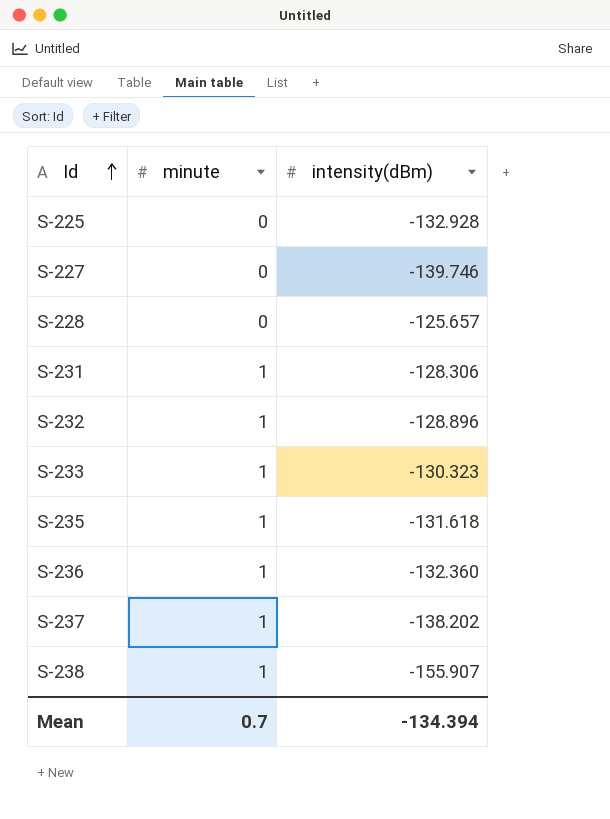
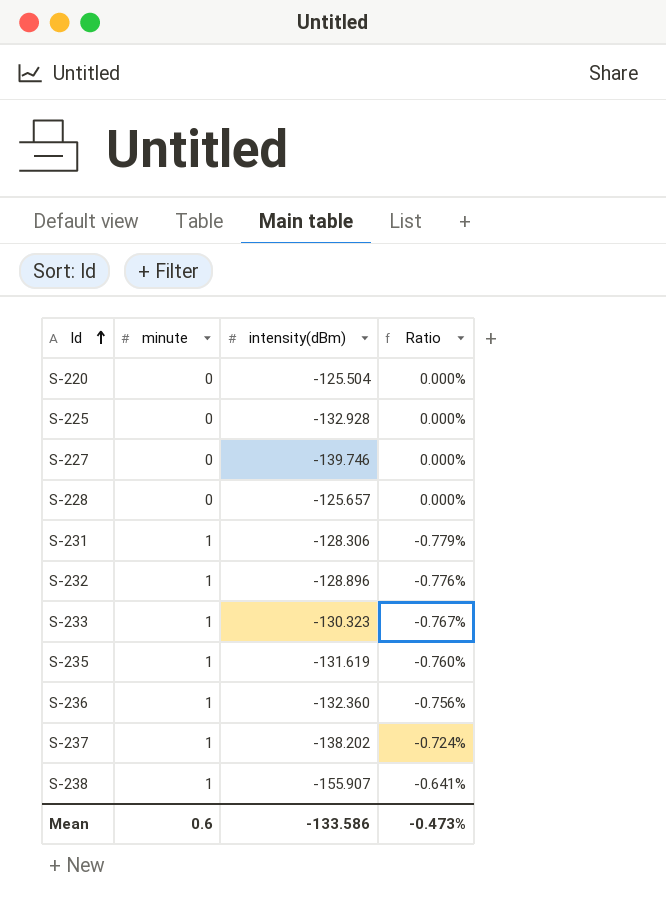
column Ratio | formula: none -> [minute] / [intensity(dBm)]
row S-220: none -> 0 | -125.504 | 0.000%
S-235 | intensity(dBm): -131.618 -> -131.619
Mean | minute: 0.7 -> 0.6
Mean | intensity(dBm): -134.394 -> -133.586

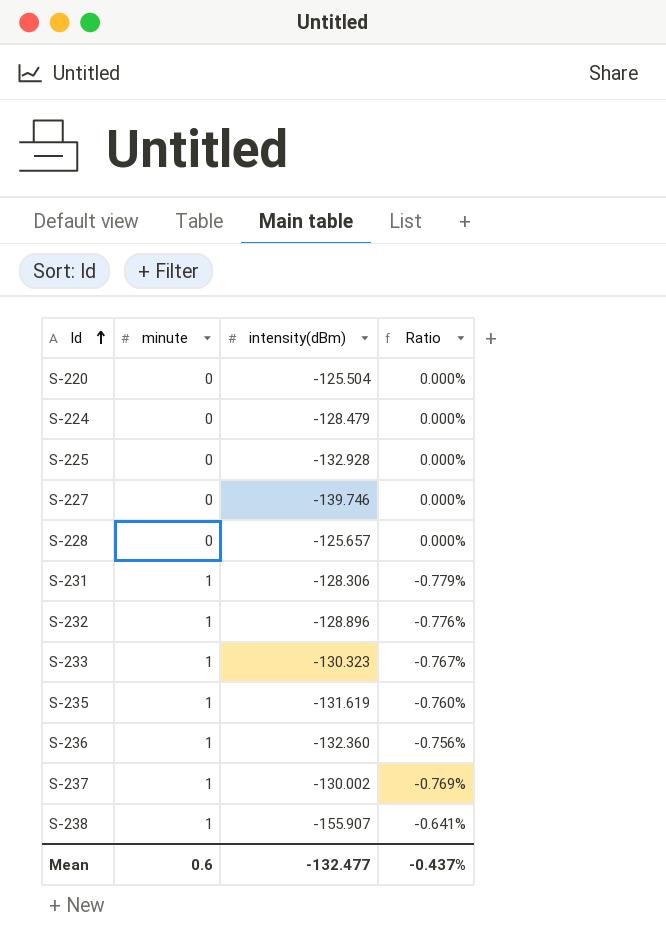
row S-224: none -> 0 | -128.479 | 0.000%
S-237 | intensity(dBm): -138.202 -> -130.002
S-237 | Ratio: -0.724% -> -0.769%
Mean | intensity(dBm): -133.586 -> -132.477
Mean | Ratio: -0.473% -> -0.437%

